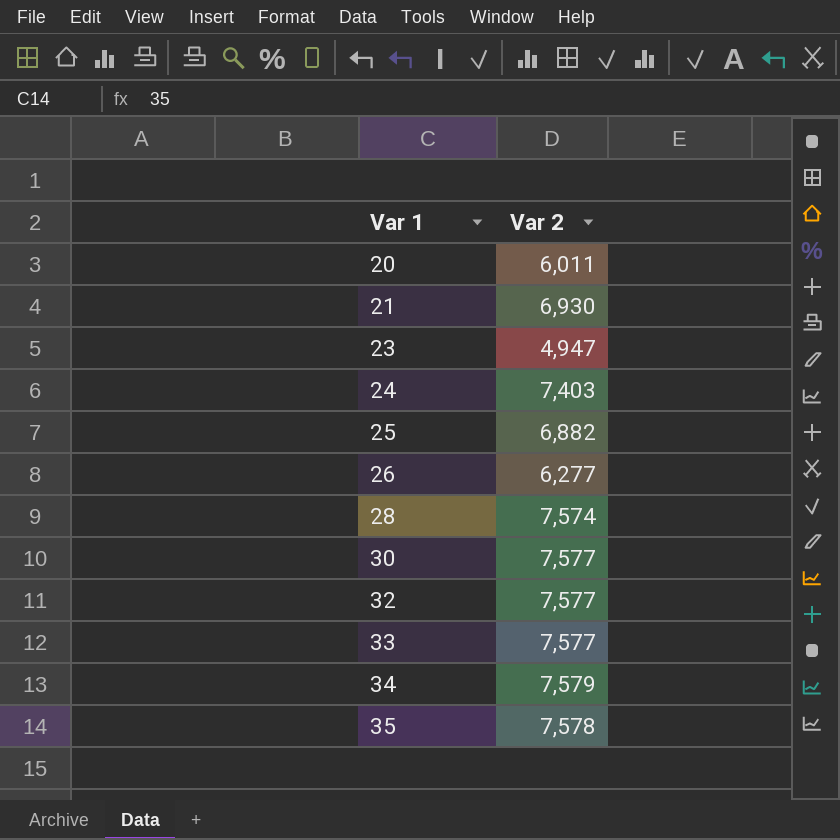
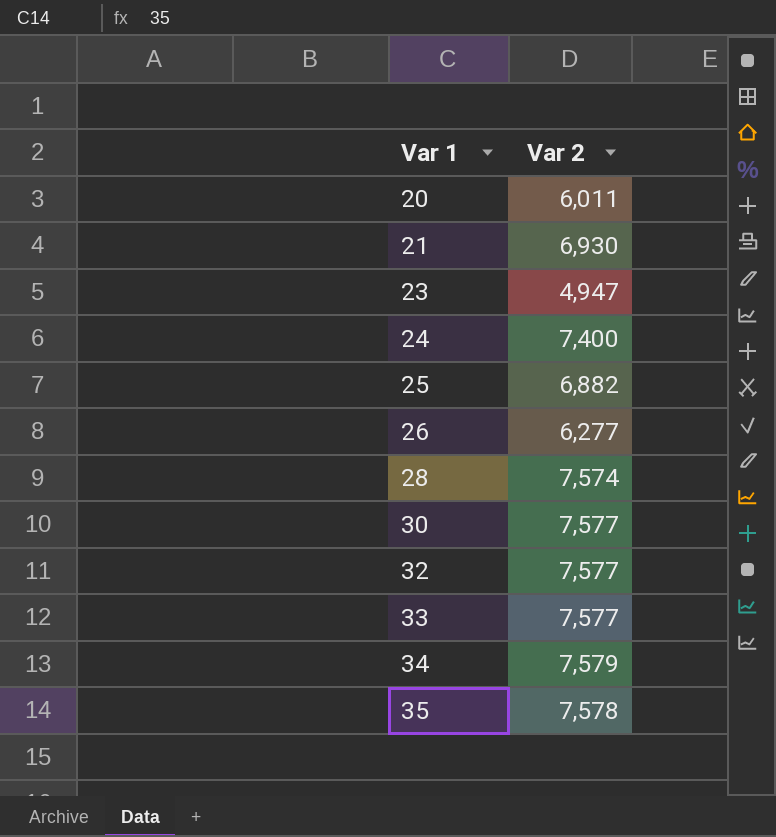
24 | Var 2: 7,403 -> 7,400

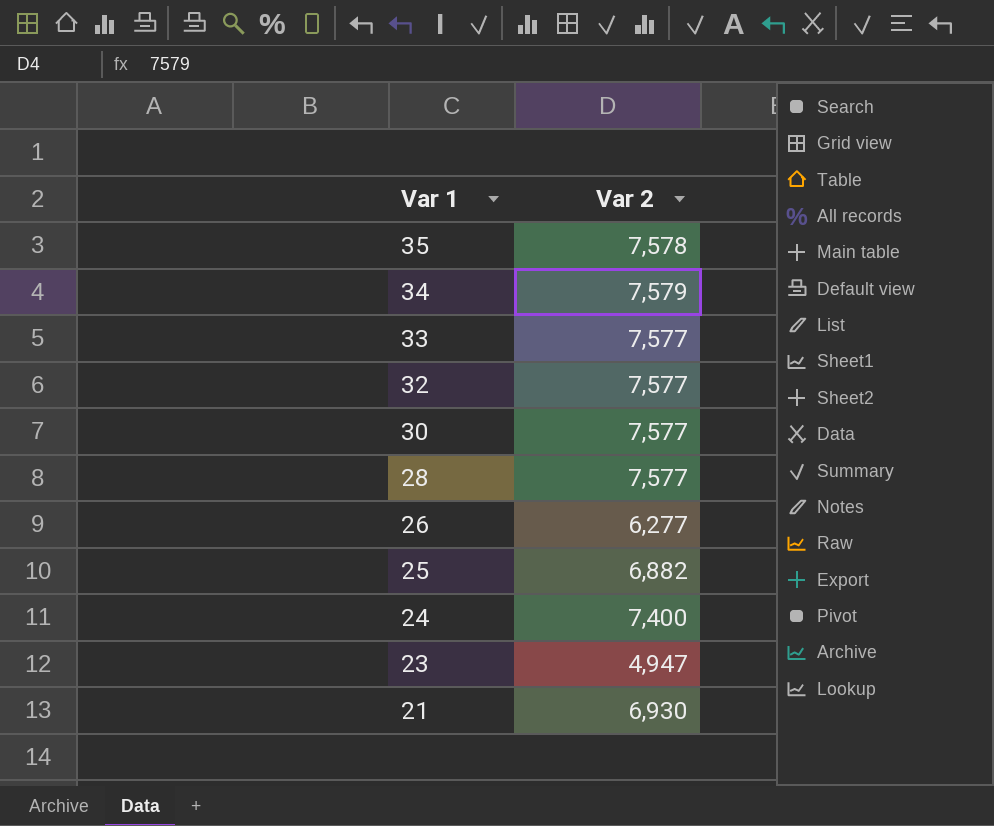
row order: Var 1 ascending -> Var 1 descending
row 20: 6,011 -> none
28 | Var 2: 7,574 -> 7,577

